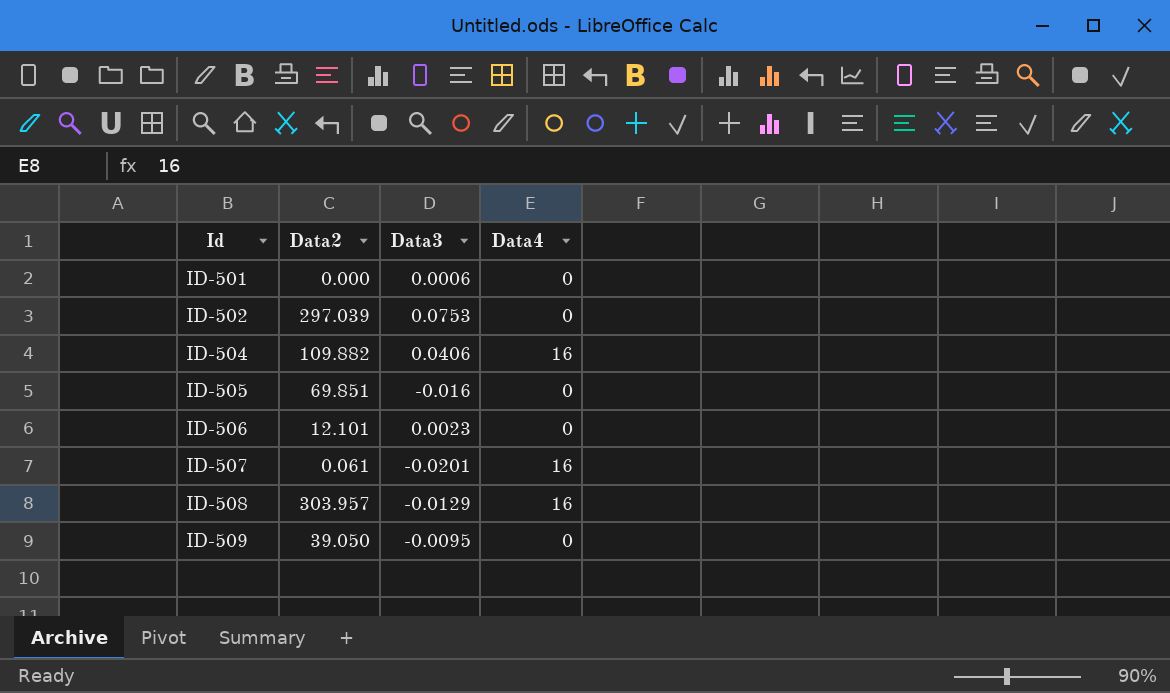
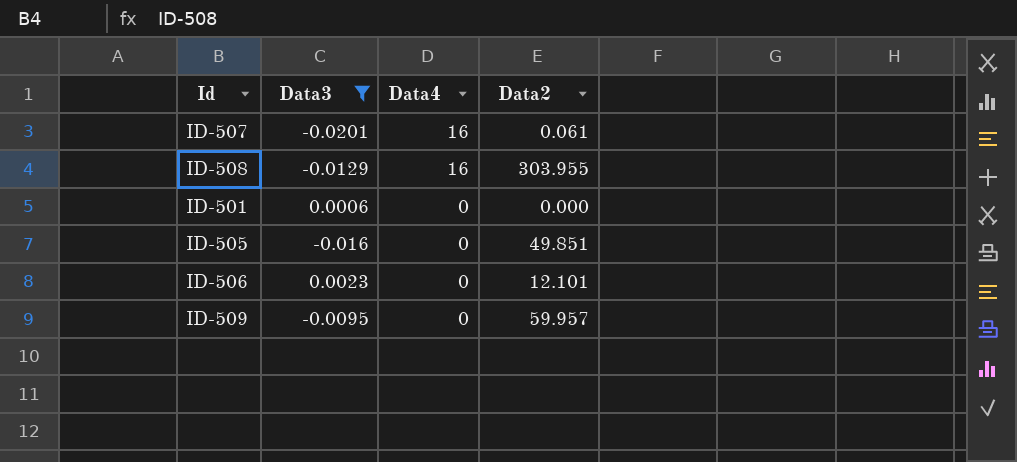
filter: none -> Data3 <= 0.0023
row order: Id ascending -> Data4 descending
column Data2 | position: 2 -> 4
ID-508 | Data2: 303.957 -> 303.955
ID-505 | Data2: 69.851 -> 49.851
ID-509 | Data2: 39.050 -> 59.957

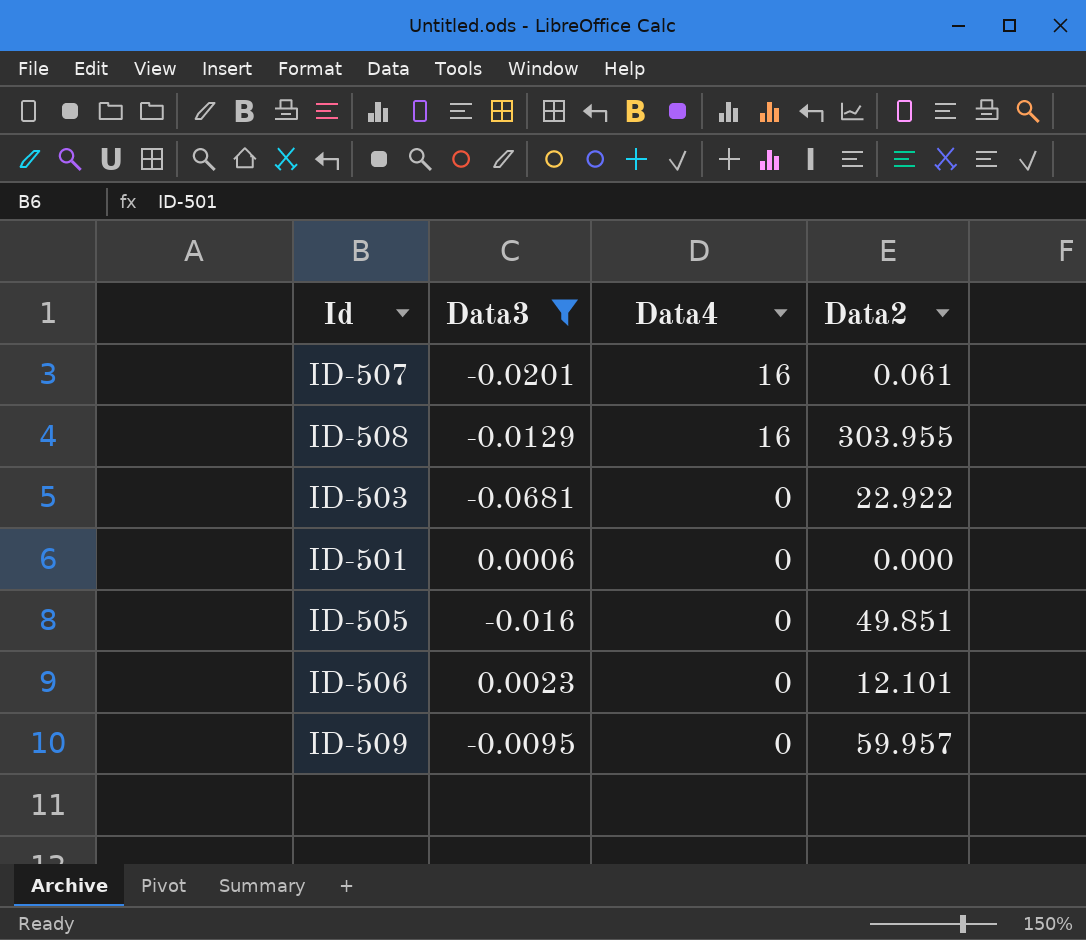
row ID-503: none -> -0.0681 | 0 | 22.922

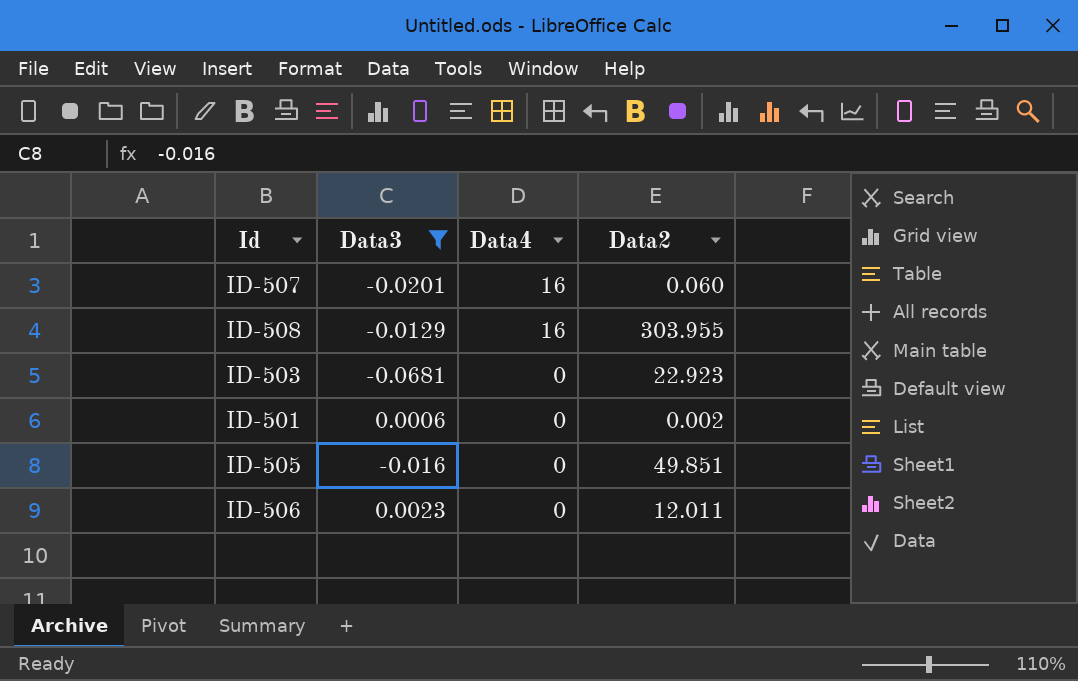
row ID-509: -0.0095 | 0 | 59.957 -> none
ID-507 | Data2: 0.061 -> 0.060
ID-503 | Data2: 22.922 -> 22.923
ID-501 | Data2: 0.000 -> 0.002
ID-506 | Data2: 12.101 -> 12.011

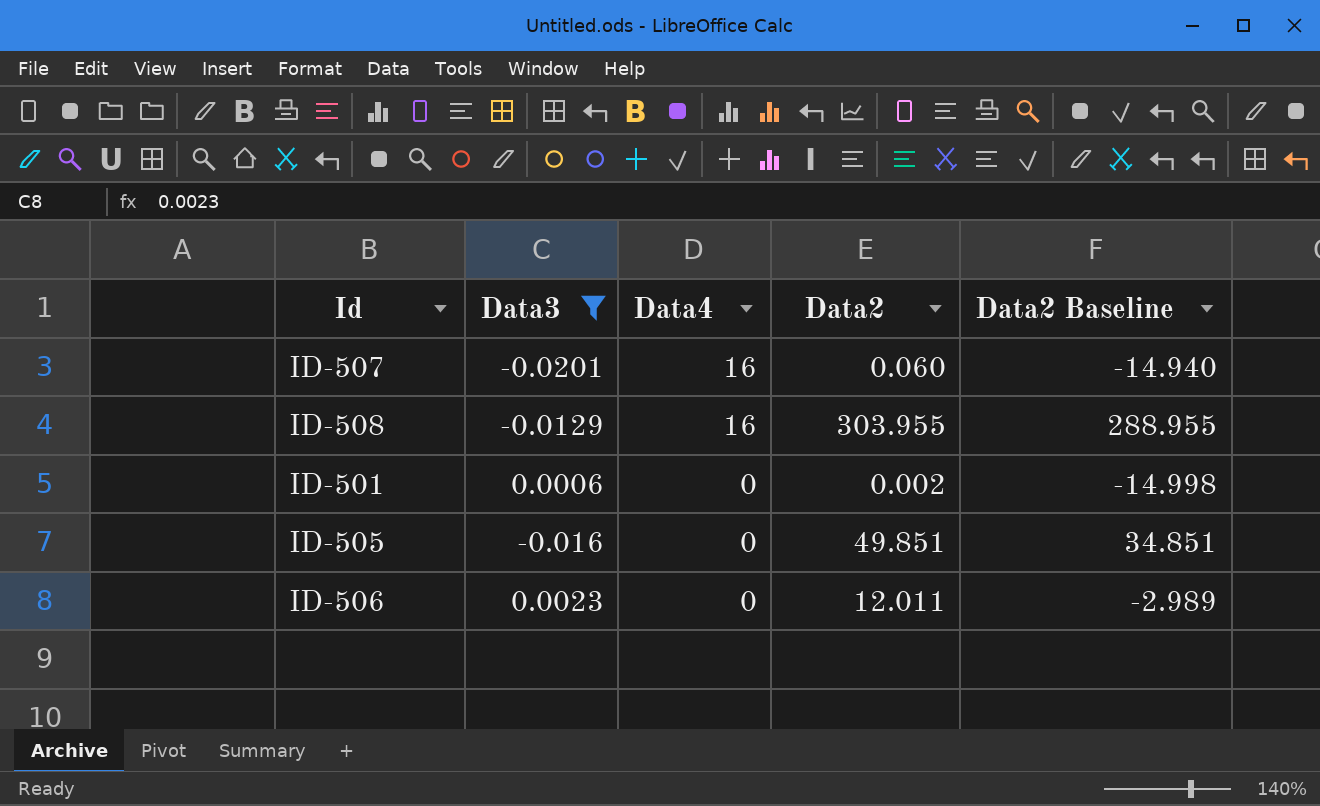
column Data2 Baseline | formula: none -> [Data2] - 15
row ID-503: -0.0681 | 0 | 22.923 -> none

